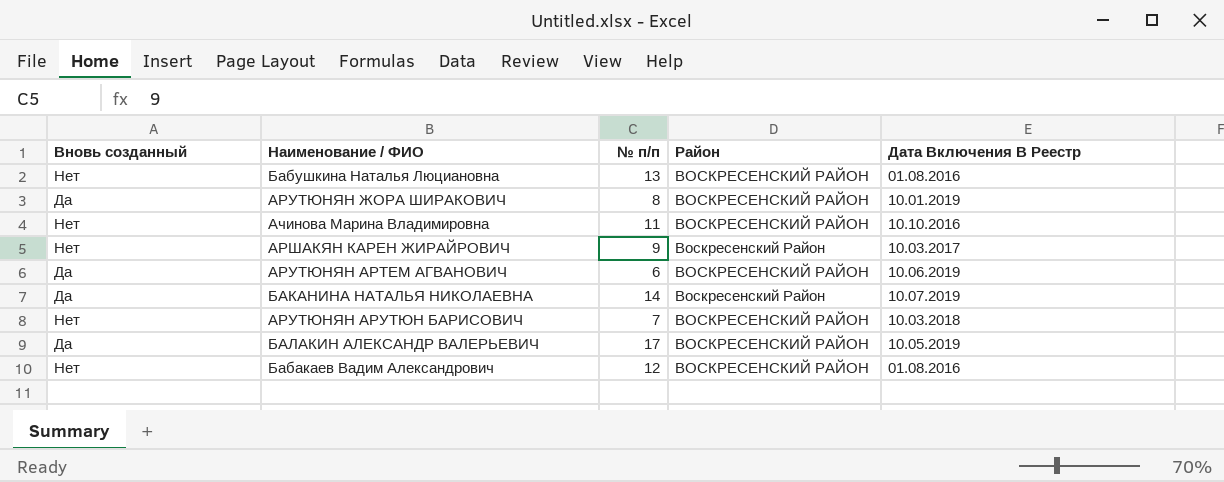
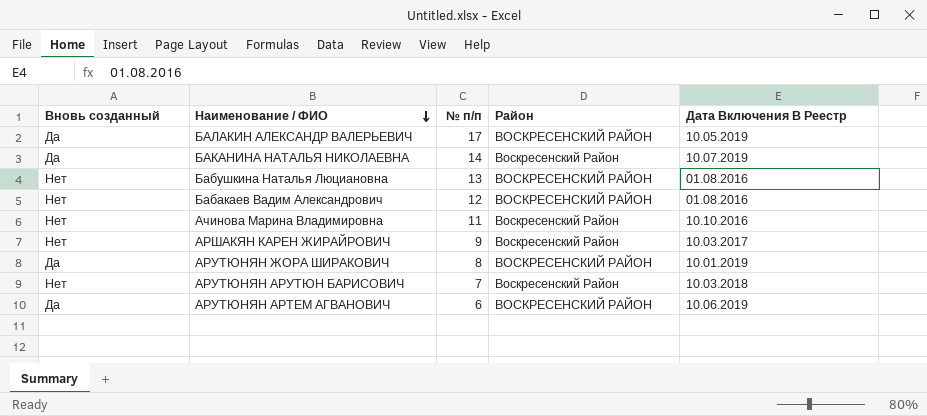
row order: none -> Наименование / ФИО descending
Ачинова Марина Владимировна | Район: ВОСКРЕСЕНСКИЙ РАЙОН -> Воскресенский Район
АРУТЮНЯН АРУТЮН БАРИСОВИЧ | Район: ВОСКРЕСЕНСКИЙ РАЙОН -> Воскресенский Район

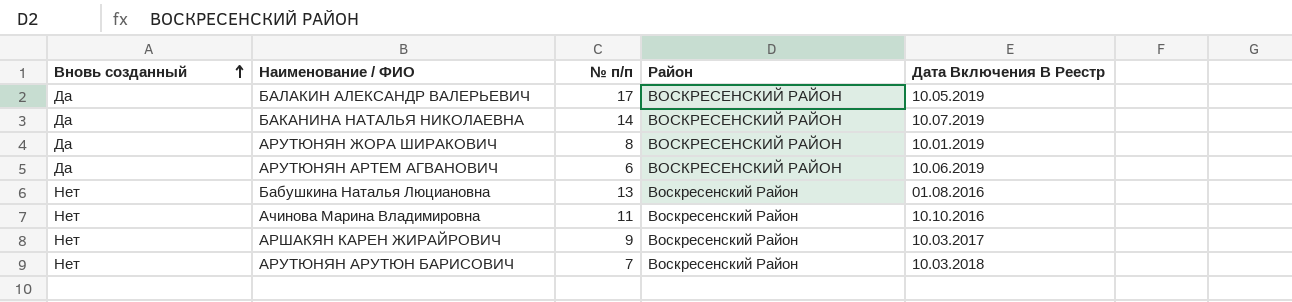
row order: Наименование / ФИО descending -> Вновь созданный ascending
row Бабакаев Вадим Александрович: Нет | 12 | ВОСКРЕСЕНСКИЙ РАЙОН | 01.08.2016 -> none
БАКАНИНА НАТАЛЬЯ НИКОЛАЕВНА | Район: Воскресенский Район -> ВОСКРЕСЕНСКИЙ РАЙОН
Бабушкина Наталья Люциановна | Район: ВОСКРЕСЕНСКИЙ РАЙОН -> Воскресенский Район

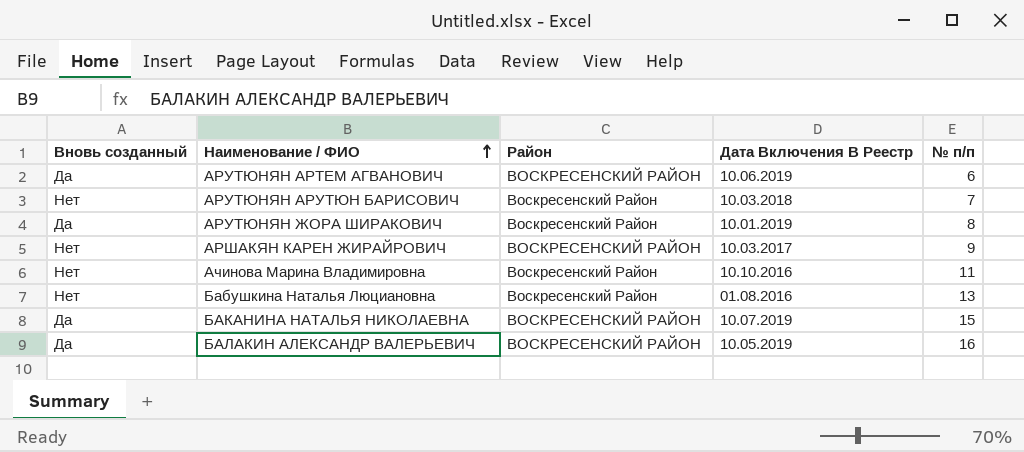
row order: Вновь созданный ascending -> Наименование / ФИО ascending
column № п/п | position: 3 -> 5
АРУТЮНЯН ЖОРА ШИРАКОВИЧ | Район: ВОСКРЕСЕНСКИЙ РАЙОН -> Воскресенский Район
АРШАКЯН КАРЕН ЖИРАЙРОВИЧ | Район: Воскресенский Район -> ВОСКРЕСЕНСКИЙ РАЙОН
БАКАНИНА НАТАЛЬЯ НИКОЛАЕВНА | № п/п: 14 -> 15
БАЛАКИН АЛЕКСАНДР ВАЛЕРЬЕВИЧ | № п/п: 17 -> 16

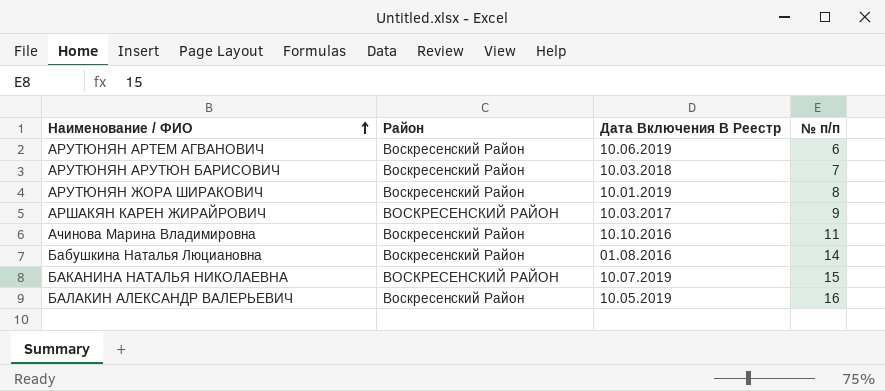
column Вновь созданный | position: 1 -> none
АРУТЮНЯН АРТЕМ АГВАНОВИЧ | Район: ВОСКРЕСЕНСКИЙ РАЙОН -> Воскресенский Район
Бабушкина Наталья Люциановна | № п/п: 13 -> 14
БАЛАКИН АЛЕКСАНДР ВАЛЕРЬЕВИЧ | Район: ВОСКРЕСЕНСКИЙ РАЙОН -> Воскресенский Район

